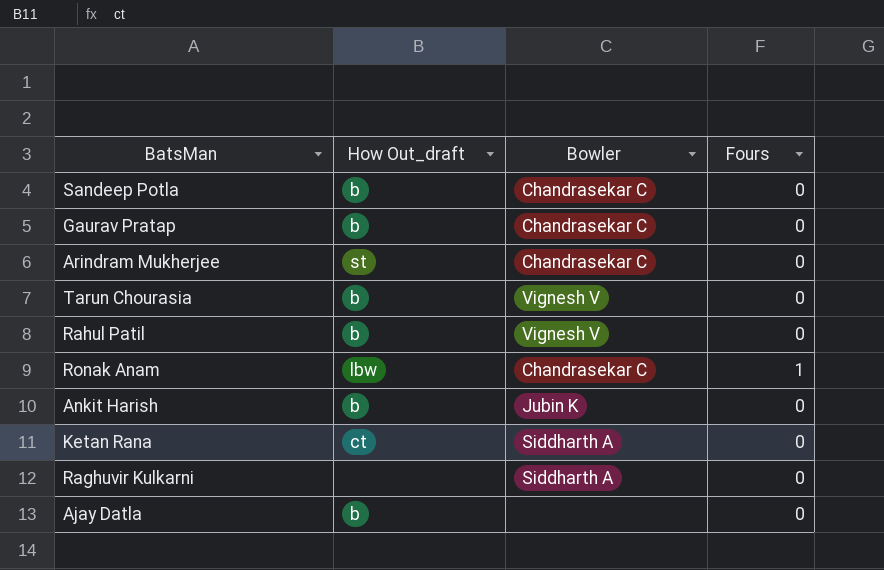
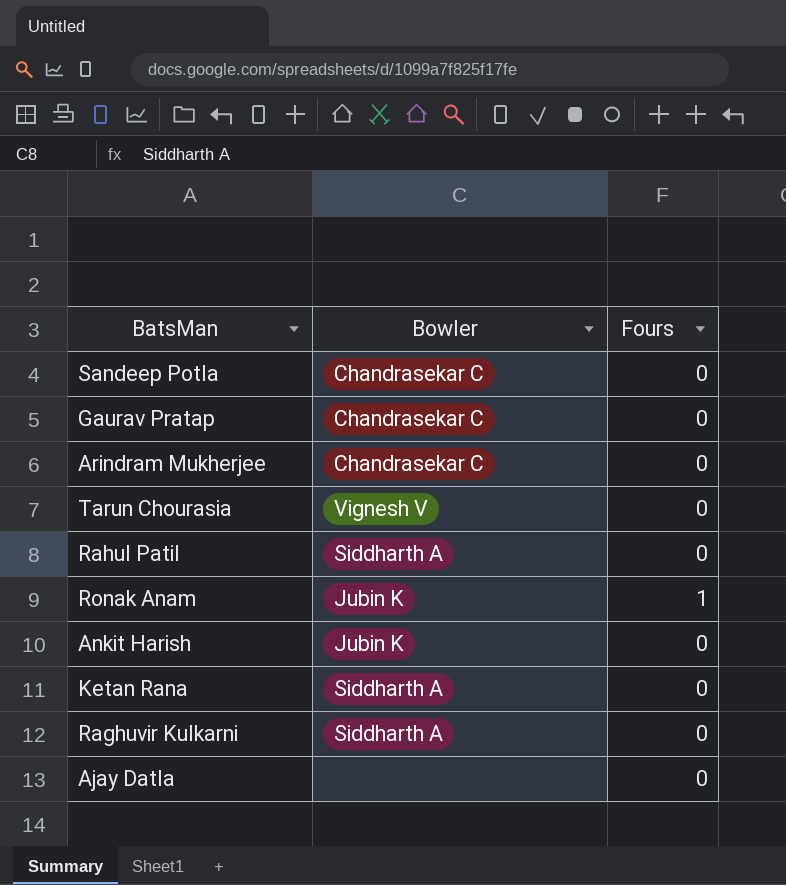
column How Out_draft | position: 2 -> none
Rahul Patil | Bowler: Vignesh V -> Siddharth A
Ronak Anam | Bowler: Chandrasekar C -> Jubin K

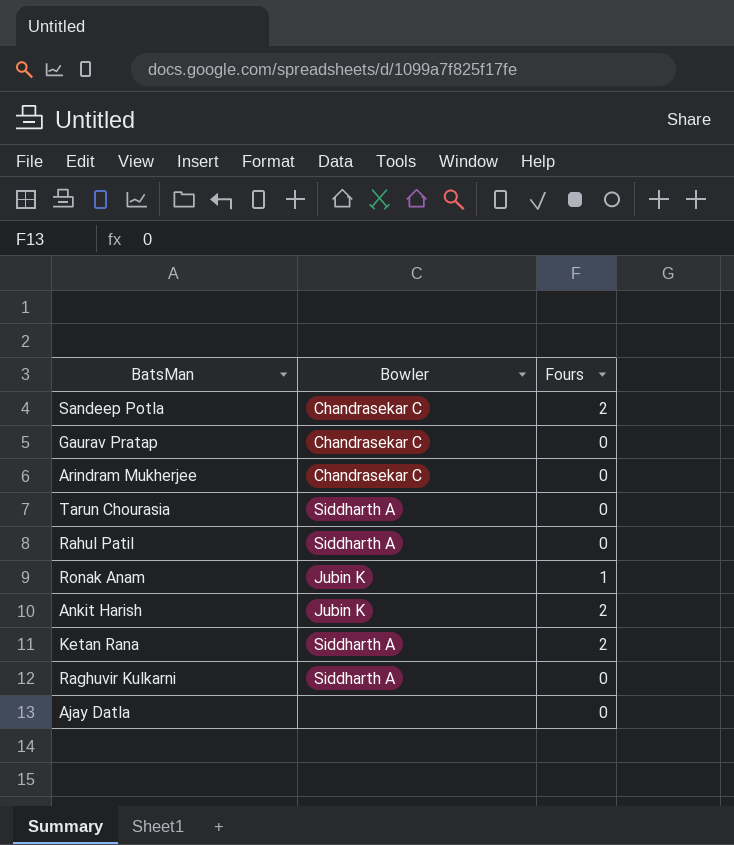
Sandeep Potla | Fours: 0 -> 2
Tarun Chourasia | Bowler: Vignesh V -> Siddharth A
Ankit Harish | Fours: 0 -> 2
Ketan Rana | Fours: 0 -> 2

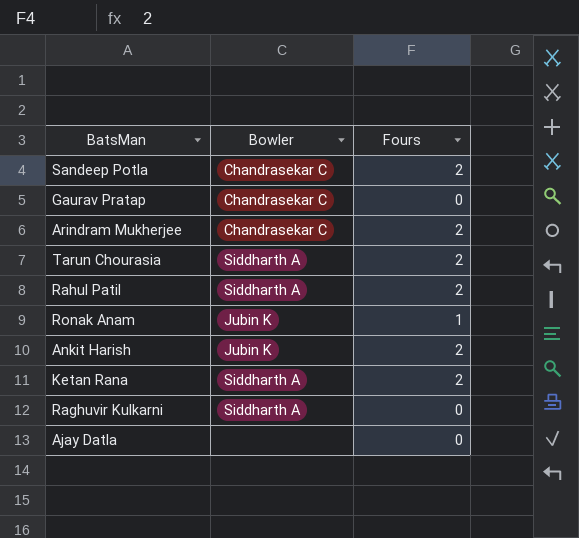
Arindram Mukherjee | Fours: 0 -> 2
Tarun Chourasia | Fours: 0 -> 2
Rahul Patil | Fours: 0 -> 2

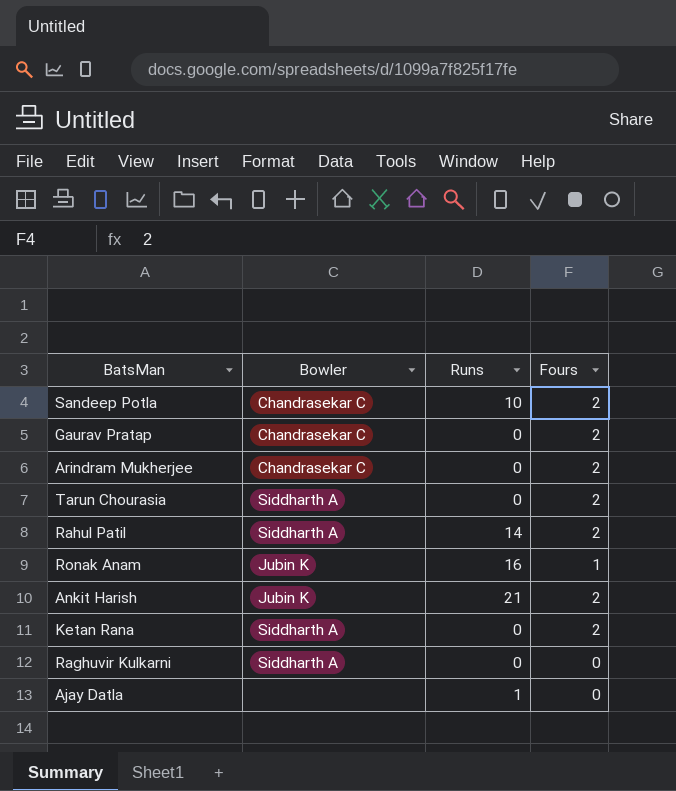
column Runs | position: none -> 3
Gaurav Pratap | Fours: 0 -> 2

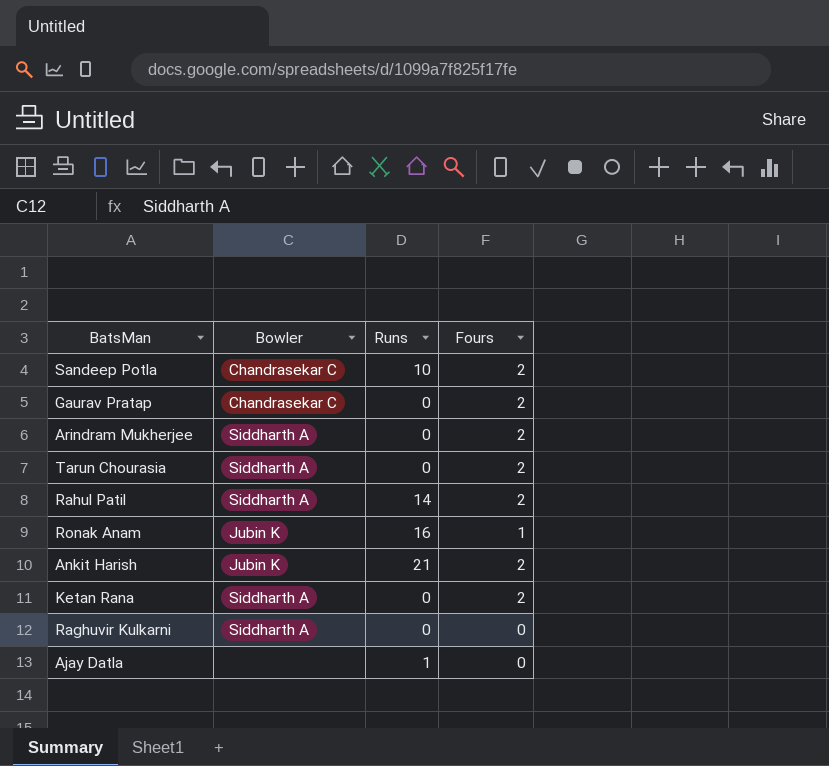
Arindram Mukherjee | Bowler: Chandrasekar C -> Siddharth A

